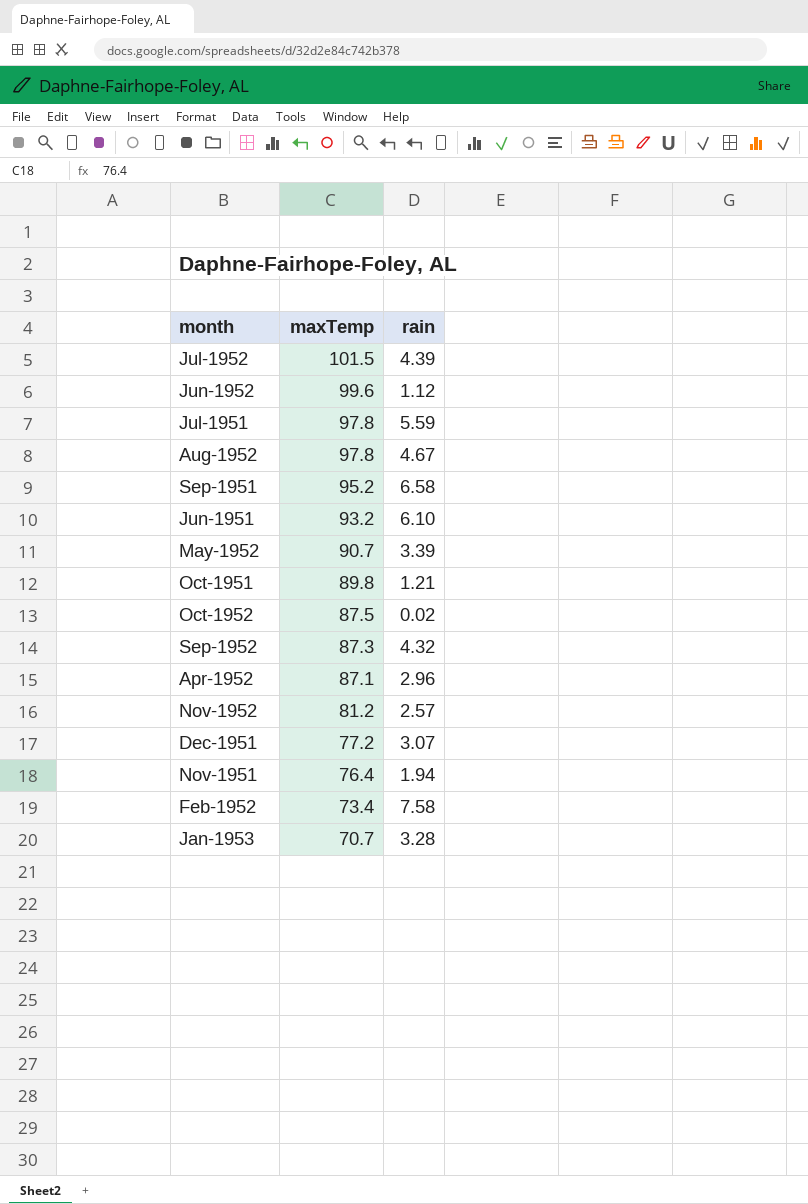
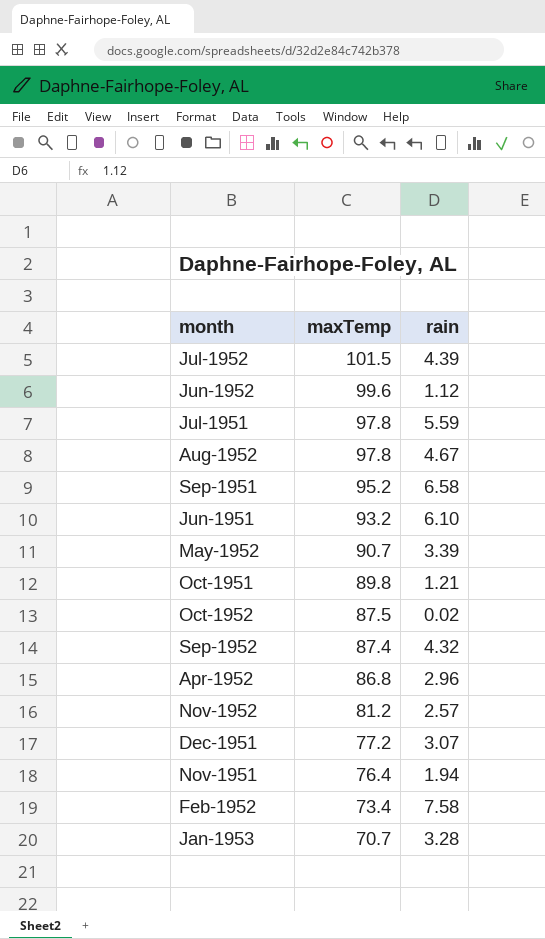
Sep-1952 | maxTemp: 87.3 -> 87.4
Apr-1952 | maxTemp: 87.1 -> 86.8

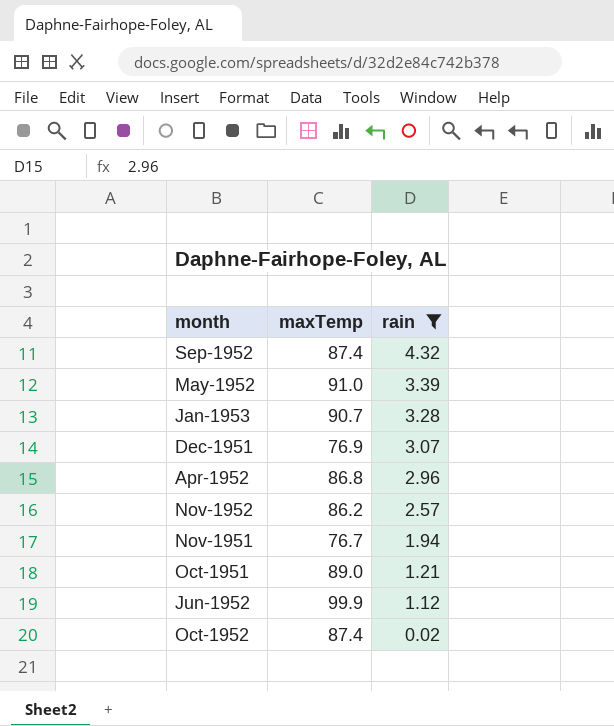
filter: none -> rain <= 4.32
row order: maxTemp descending -> rain descending
May-1952 | maxTemp: 90.7 -> 91.0
Jan-1953 | maxTemp: 70.7 -> 90.7
Dec-1951 | maxTemp: 77.2 -> 76.9
Nov-1952 | maxTemp: 81.2 -> 86.2
Nov-1951 | maxTemp: 76.4 -> 76.7
Oct-1951 | maxTemp: 89.8 -> 89.0
Jun-1952 | maxTemp: 99.6 -> 99.9
Oct-1952 | maxTemp: 87.5 -> 87.4

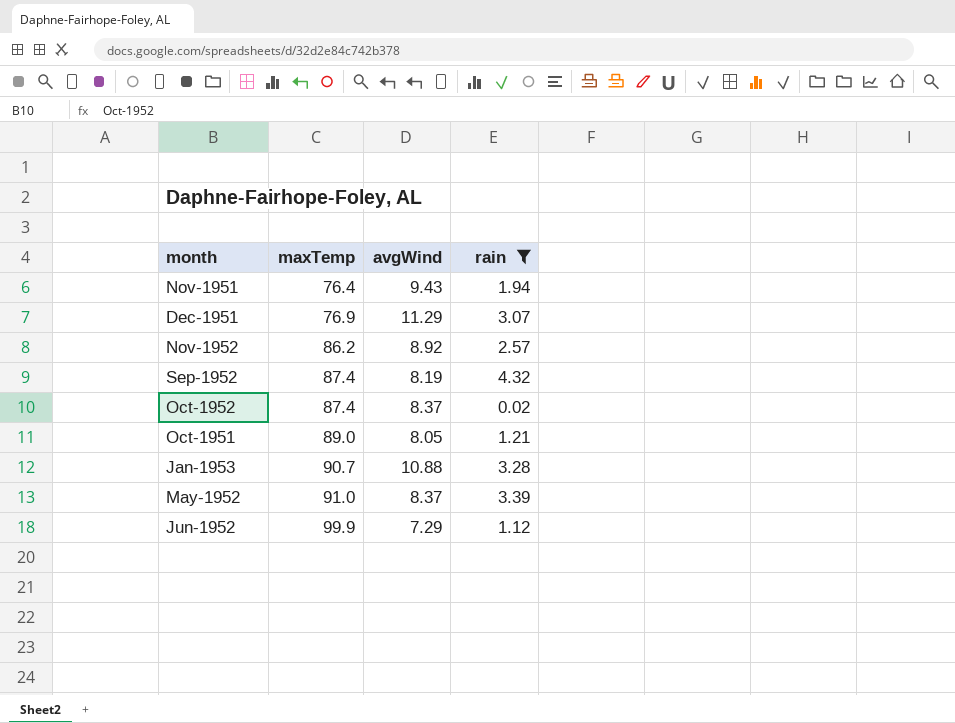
row order: rain descending -> maxTemp ascending
column avgWind | position: none -> 3
row Apr-1952: 86.8 | 2.96 -> none
Nov-1951 | maxTemp: 76.7 -> 76.4

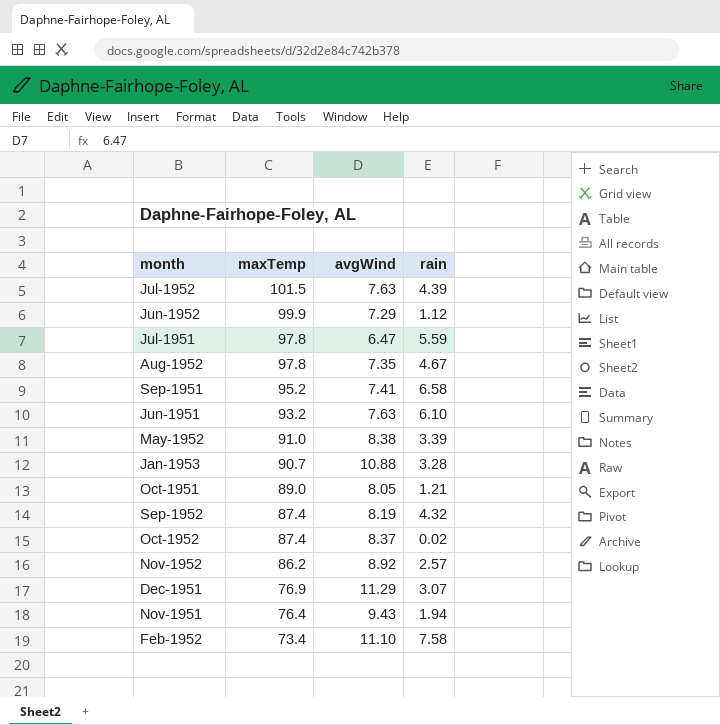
filter: rain <= 4.32 -> none
row order: maxTemp ascending -> maxTemp descending
May-1952 | avgWind: 8.37 -> 8.38

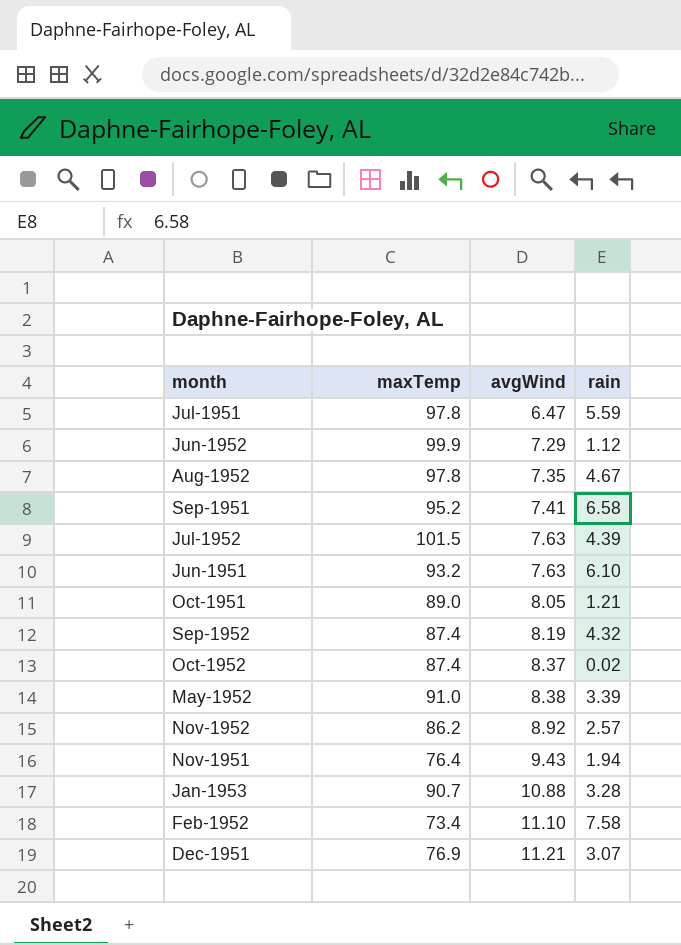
row order: maxTemp descending -> avgWind ascending
Dec-1951 | avgWind: 11.29 -> 11.21

